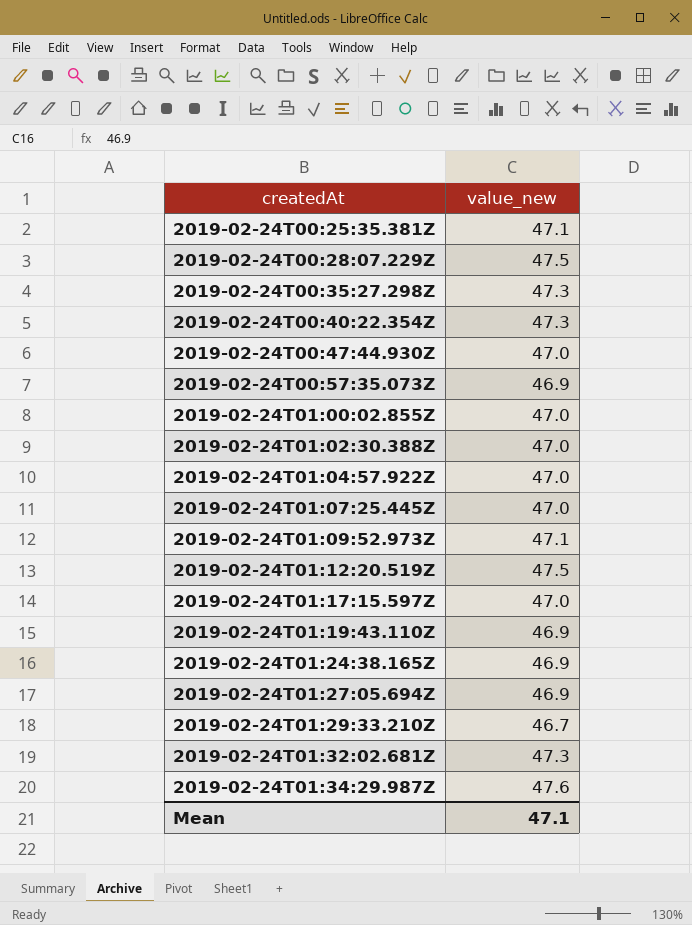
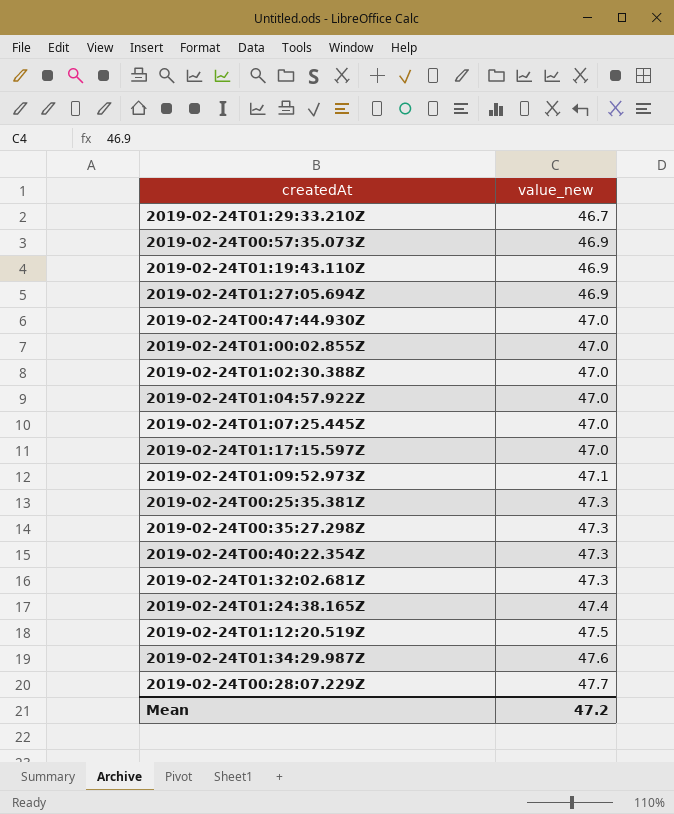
row order: createdAt ascending -> value_new ascending
2019-02-24T00:25:35.381Z | value_new: 47.1 -> 47.3
2019-02-24T01:24:38.165Z | value_new: 46.9 -> 47.4
2019-02-24T00:28:07.229Z | value_new: 47.5 -> 47.7
Mean | value_new: 47.1 -> 47.2

